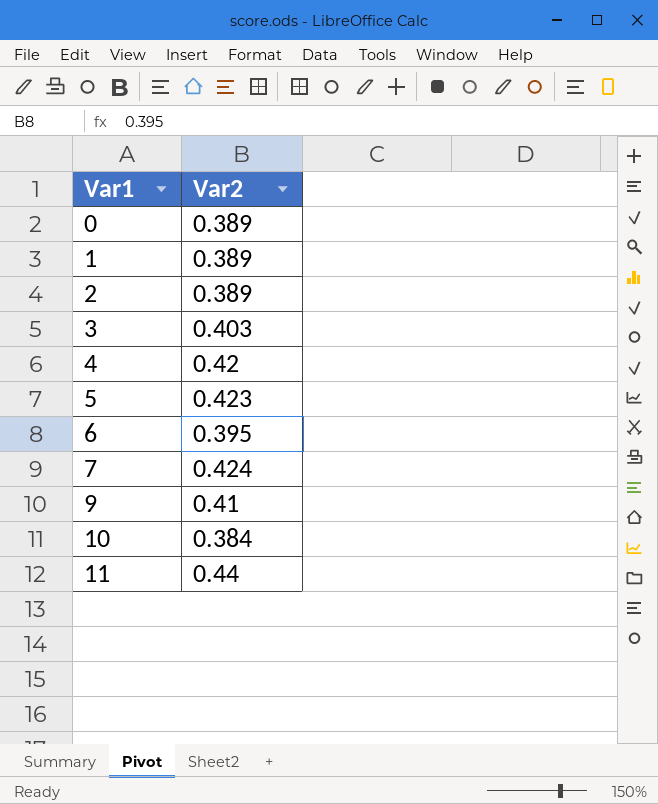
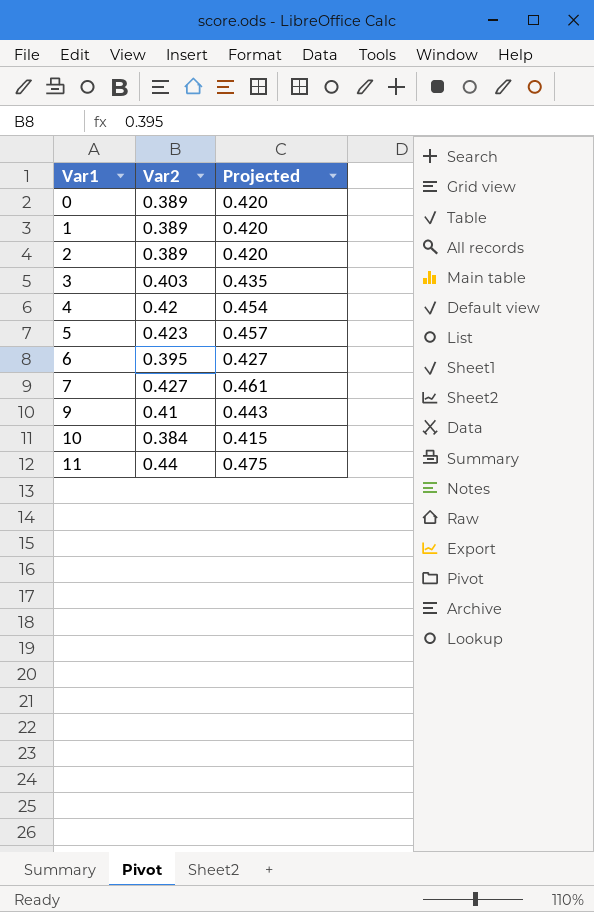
column Projected | formula: none -> [Var2] * 1.08
7 | Var2: 0.424 -> 0.427

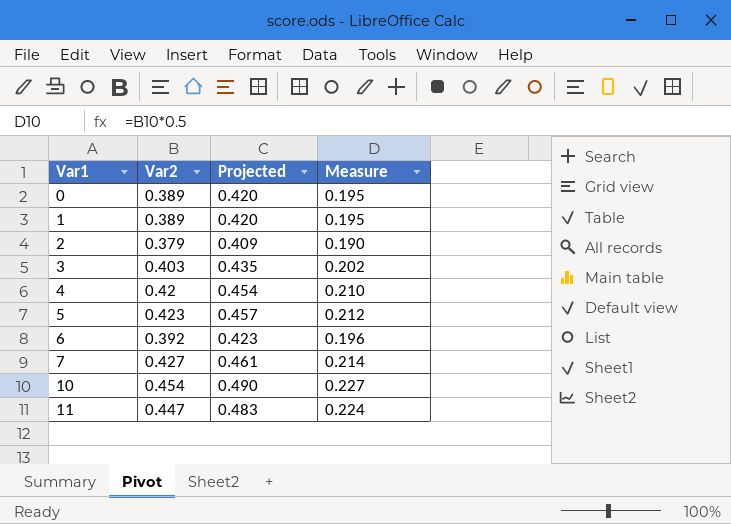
column Measure | formula: none -> [Var2] * 0.5
row 9: 0.41 | 0.443 -> none
2 | Var2: 0.389 -> 0.379
2 | Projected: 0.420 -> 0.409
6 | Var2: 0.395 -> 0.392
6 | Projected: 0.427 -> 0.423
10 | Var2: 0.384 -> 0.454
10 | Projected: 0.415 -> 0.490
11 | Var2: 0.44 -> 0.447
11 | Projected: 0.475 -> 0.483

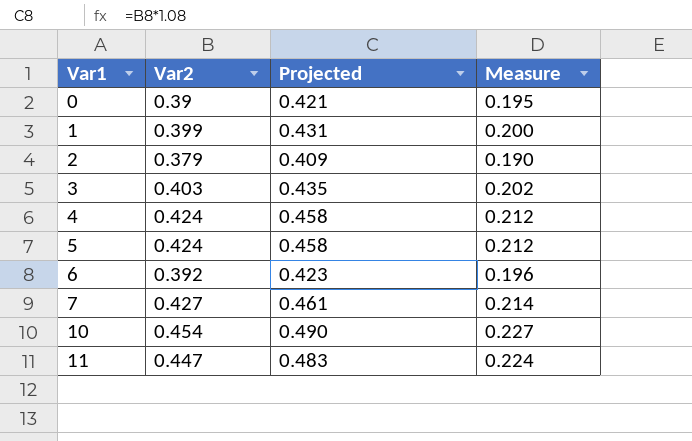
0 | Var2: 0.389 -> 0.39
0 | Projected: 0.420 -> 0.421
1 | Var2: 0.389 -> 0.399
1 | Projected: 0.420 -> 0.431
1 | Measure: 0.195 -> 0.200
4 | Var2: 0.42 -> 0.424
4 | Projected: 0.454 -> 0.458
4 | Measure: 0.210 -> 0.212
5 | Var2: 0.423 -> 0.424
5 | Projected: 0.457 -> 0.458

